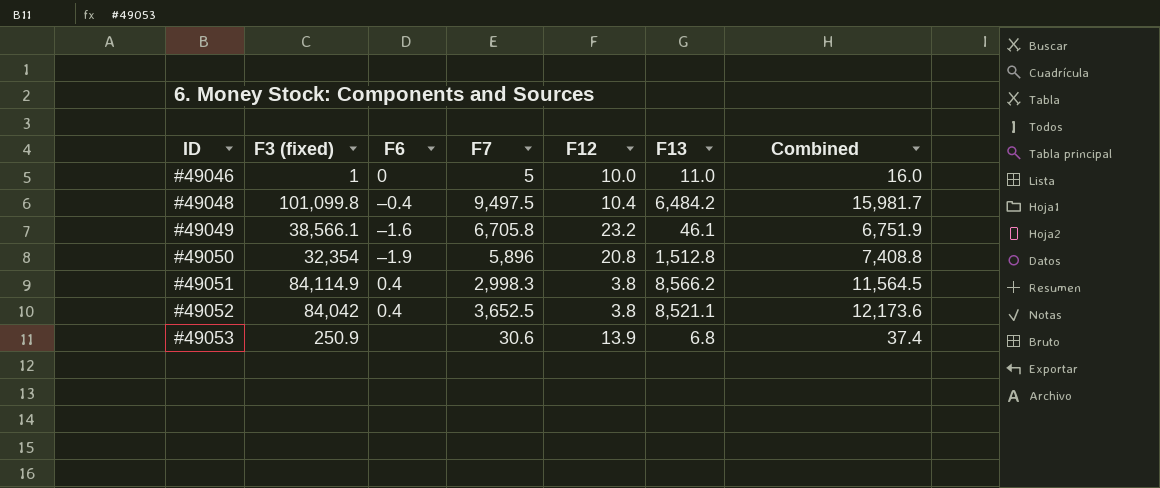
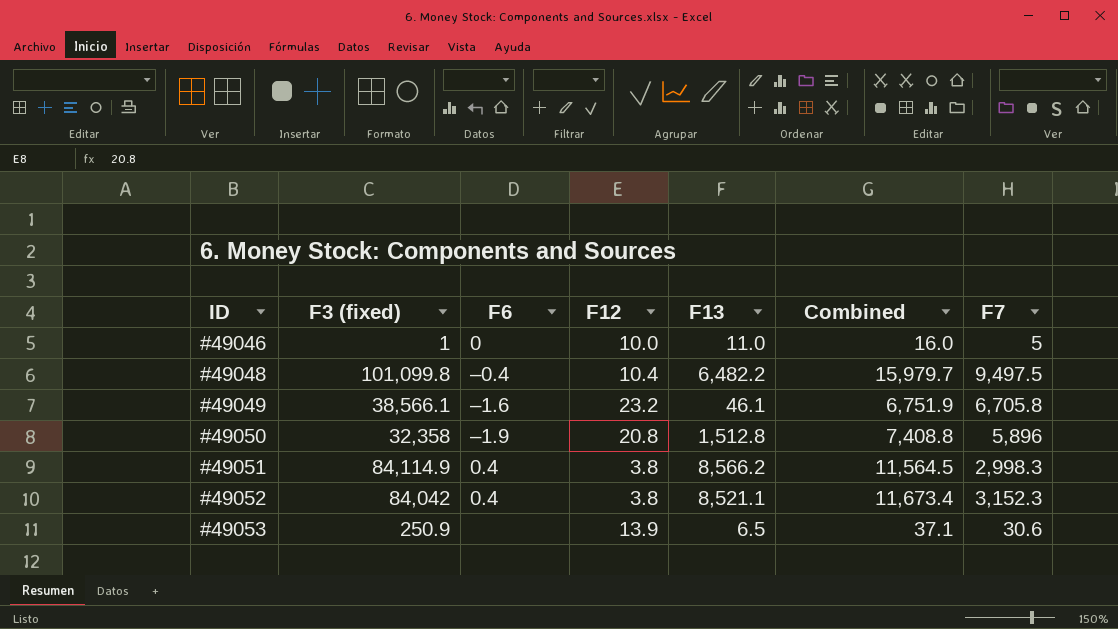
column F7 | position: 4 -> 7
#49048 | F13: 6,484.2 -> 6,482.2
#49048 | Combined: 15,981.7 -> 15,979.7
#49050 | F3 (fixed): 32,354 -> 32,358
#49052 | Combined: 12,173.6 -> 11,673.4
#49052 | F7: 3,652.5 -> 3,152.3
#49053 | F13: 6.8 -> 6.5
#49053 | Combined: 37.4 -> 37.1

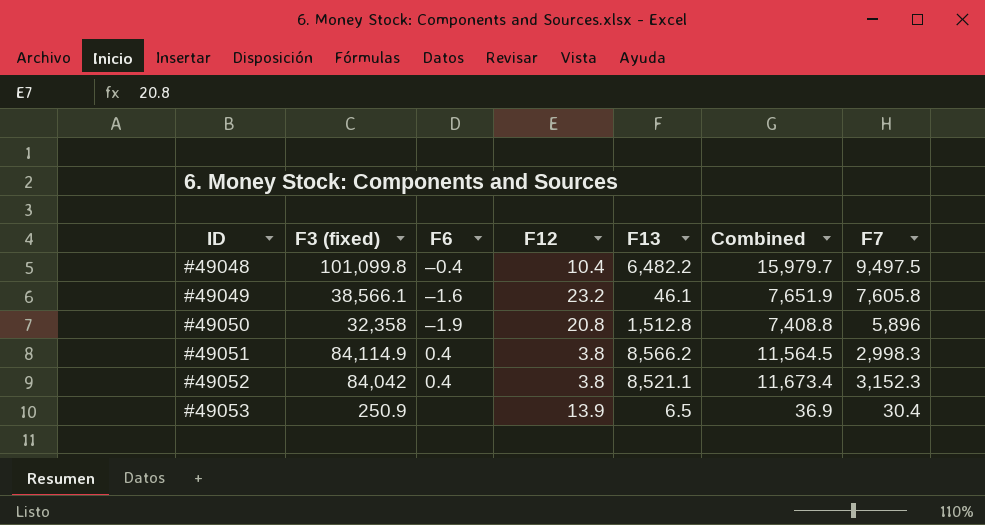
row #49046: 1 | 0 | 10.0 | 11.0 | 16.0 | 5 -> none
#49049 | Combined: 6,751.9 -> 7,651.9
#49049 | F7: 6,705.8 -> 7,605.8
#49053 | Combined: 37.1 -> 36.9
#49053 | F7: 30.6 -> 30.4

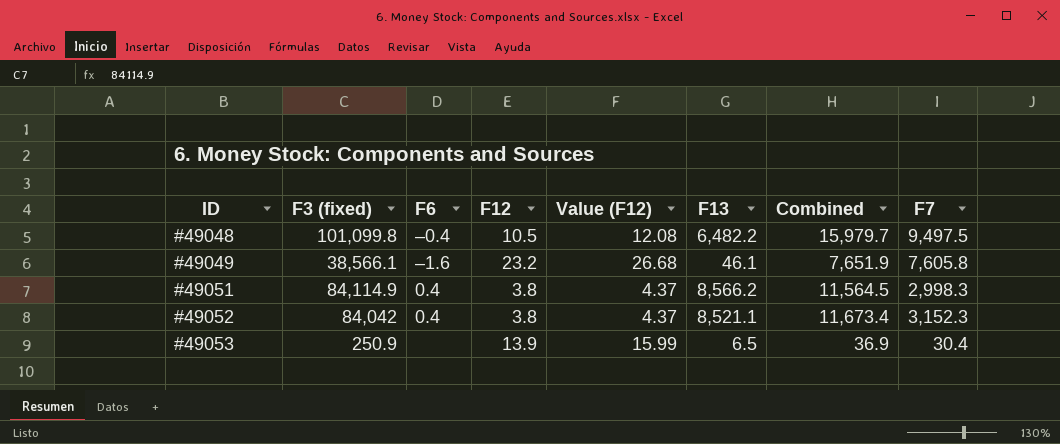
column Value (F12) | formula: none -> [F12] * 1.15
row #49050: 32,358 | –1.9 | 20.8 | 1,512.8 | 7,408.8 | 5,896 -> none
#49048 | F12: 10.4 -> 10.5

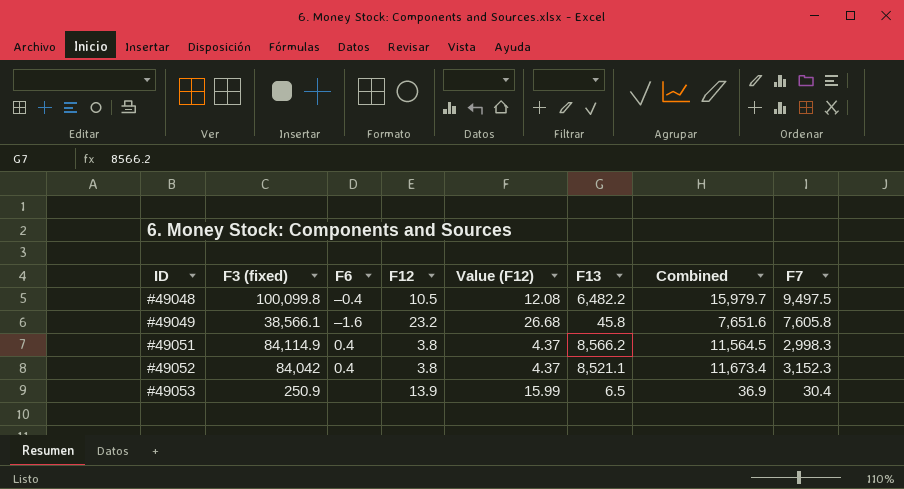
#49048 | F3 (fixed): 101,099.8 -> 100,099.8
#49049 | F13: 46.1 -> 45.8
#49049 | Combined: 7,651.9 -> 7,651.6

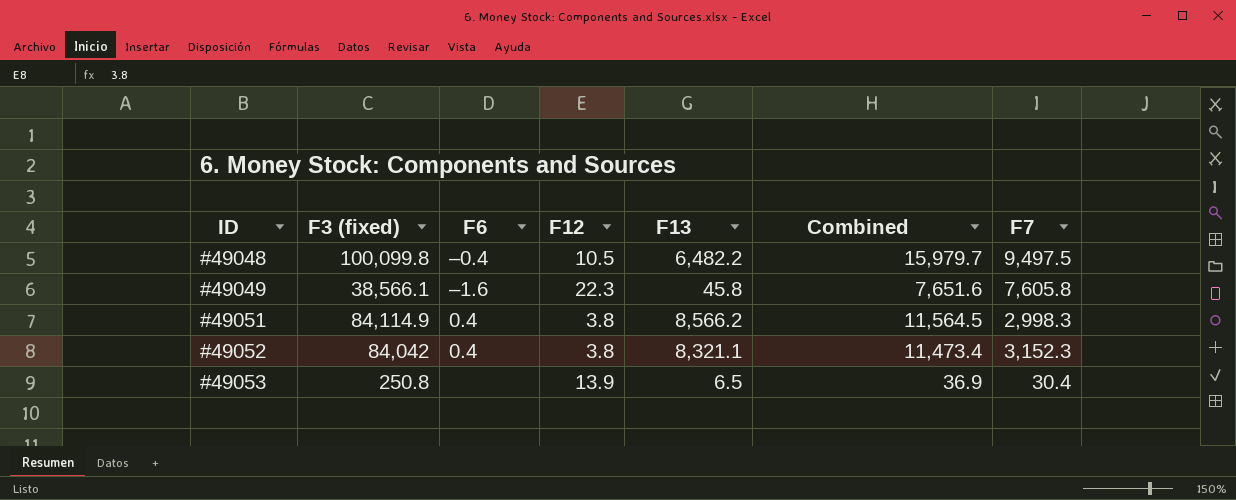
column Value (F12) | formula: [F12] * 1.15 -> none
#49049 | F12: 23.2 -> 22.3
#49052 | F13: 8,521.1 -> 8,321.1
#49052 | Combined: 11,673.4 -> 11,473.4
#49053 | F3 (fixed): 250.9 -> 250.8

